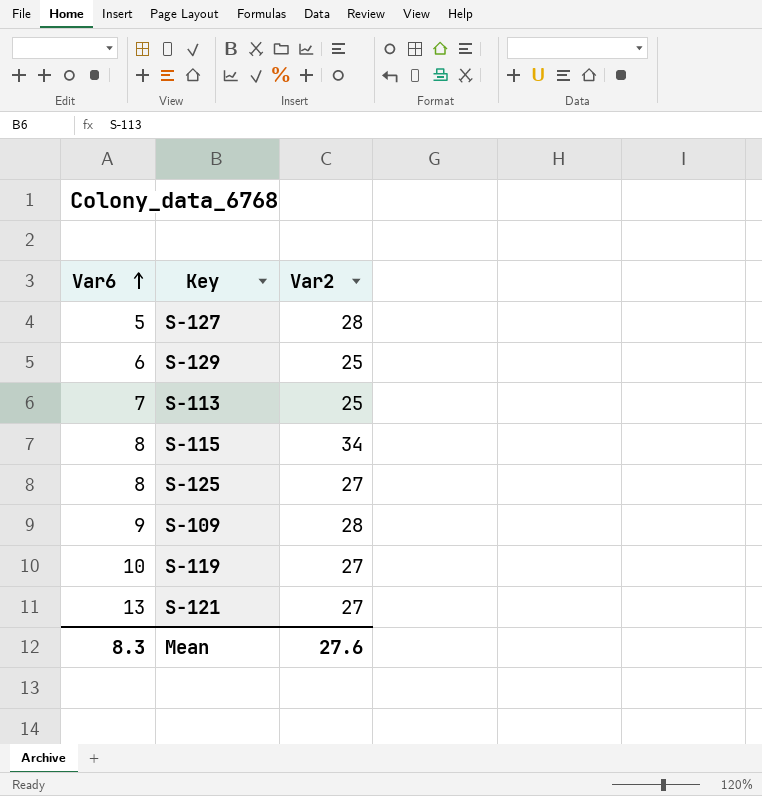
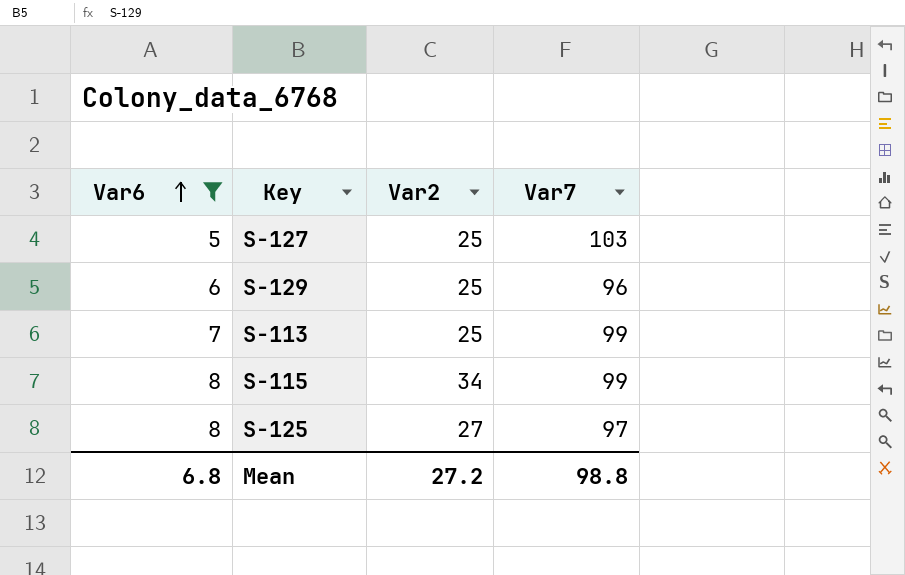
filter: none -> Var6 <= 8
column Var7 | position: none -> 4
S-127 | Var2: 28 -> 25
Mean | Var6: 8.3 -> 6.8
Mean | Var2: 27.6 -> 27.2

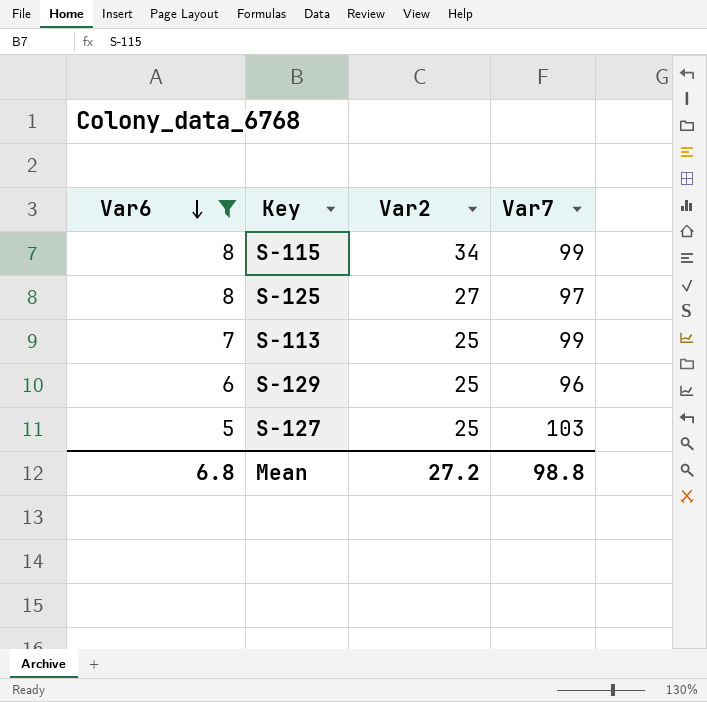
row order: Var6 ascending -> Var6 descending

